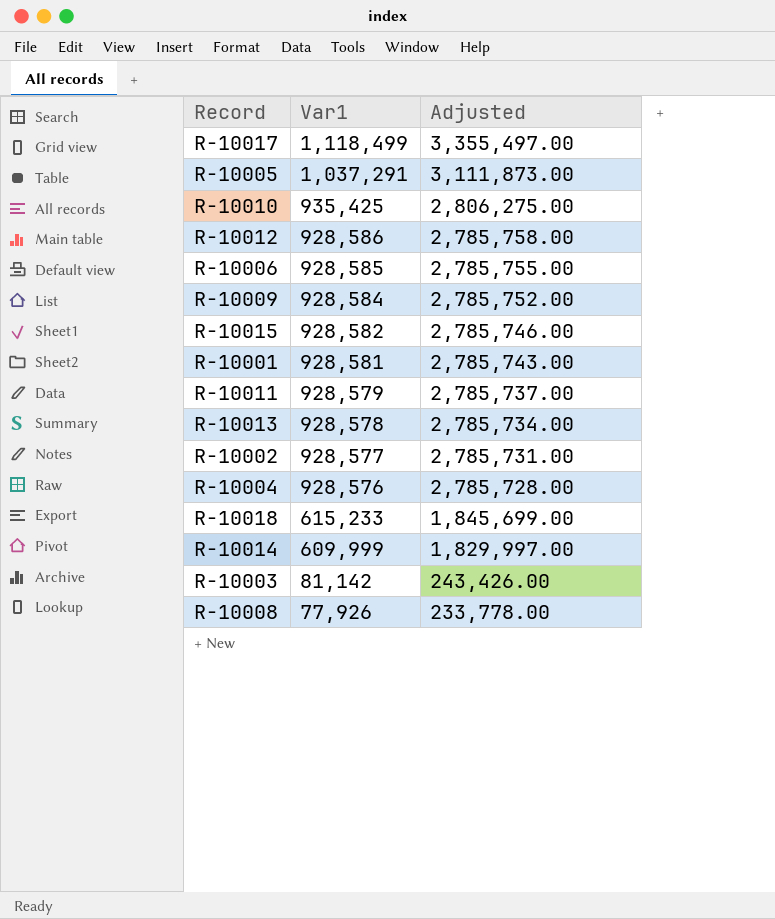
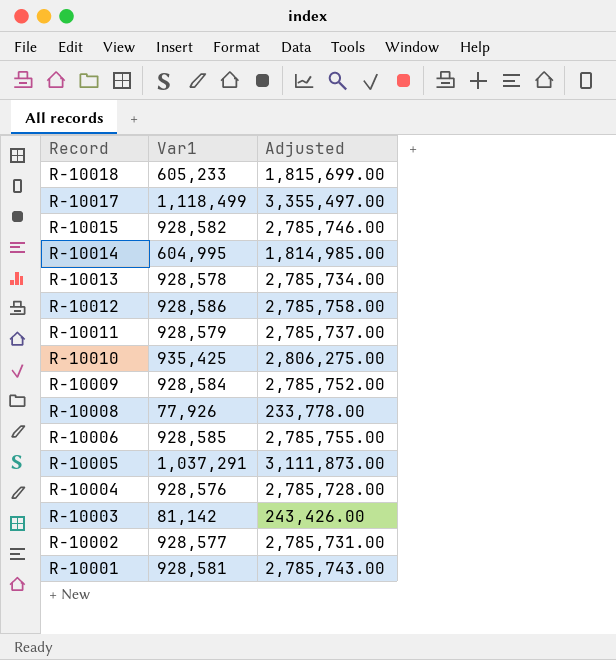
row order: Var1 descending -> Record descending
R-10018 | Var1: 615,233 -> 605,233
R-10018 | Adjusted: 1,845,699.00 -> 1,815,699.00
R-10014 | Var1: 609,999 -> 604,995
R-10014 | Adjusted: 1,829,997.00 -> 1,814,985.00

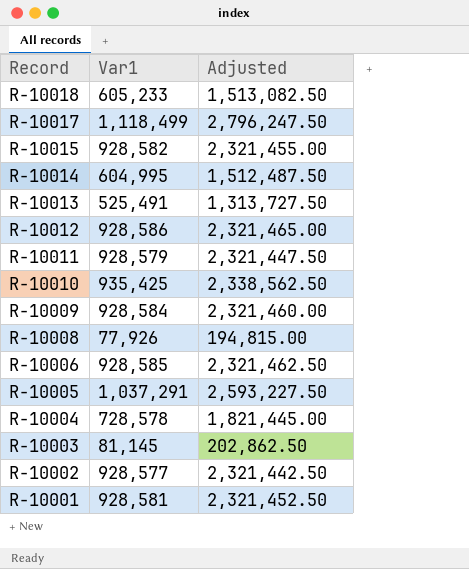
column Adjusted | formula: [Var1] * 3 -> [Var1] * 2.5
R-10013 | Var1: 928,578 -> 525,491
R-10004 | Var1: 928,576 -> 728,578
R-10003 | Var1: 81,142 -> 81,145

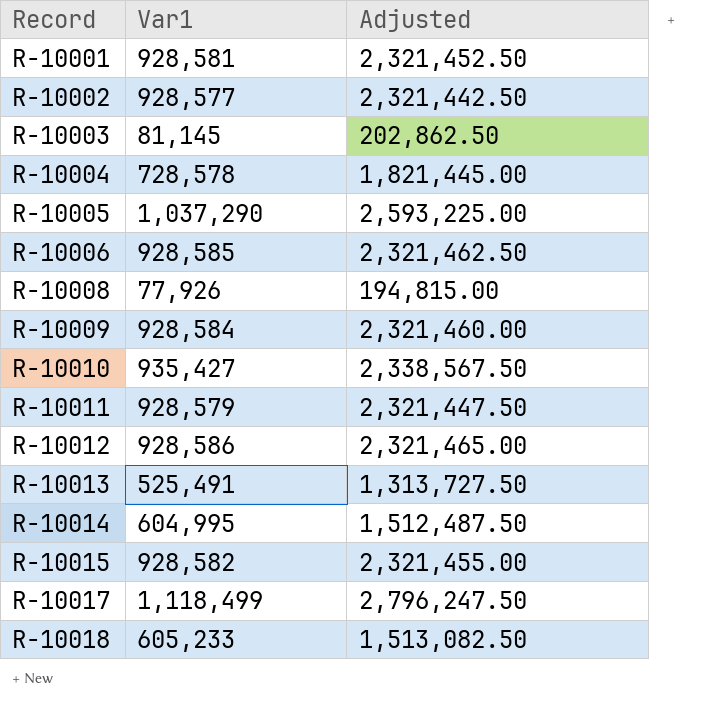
row order: Record descending -> Record ascending
R-10005 | Var1: 1,037,291 -> 1,037,290
R-10005 | Adjusted: 2,593,227.50 -> 2,593,225.00
R-10010 | Var1: 935,425 -> 935,427
R-10010 | Adjusted: 2,338,562.50 -> 2,338,567.50

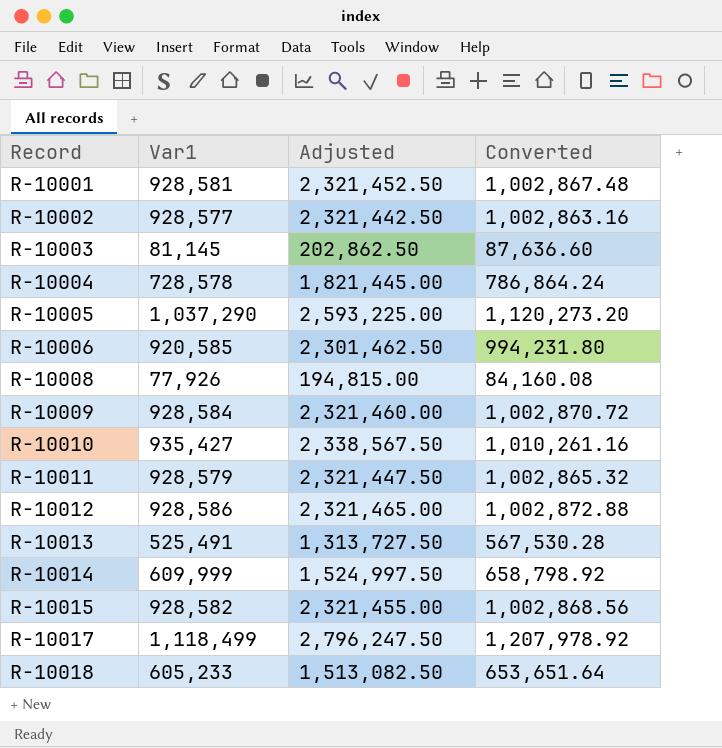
column Converted | formula: none -> [Var1] * 1.08
R-10006 | Var1: 928,585 -> 920,585
R-10006 | Adjusted: 2,321,462.50 -> 2,301,462.50
R-10014 | Var1: 604,995 -> 609,999
R-10014 | Adjusted: 1,512,487.50 -> 1,524,997.50

